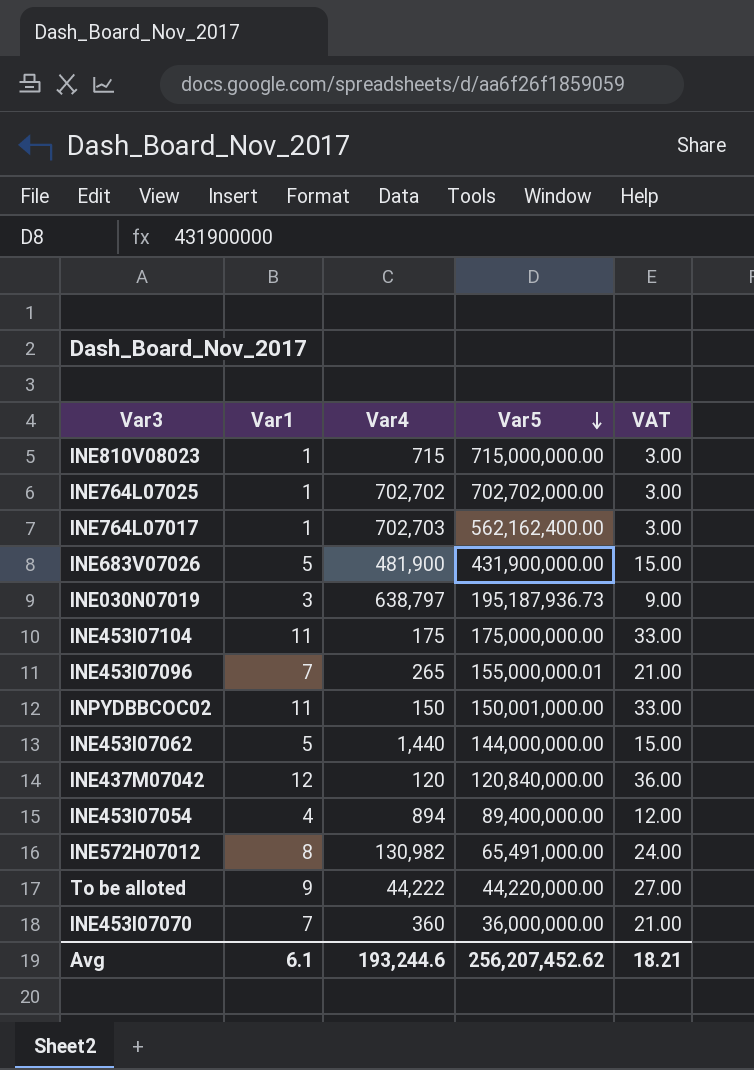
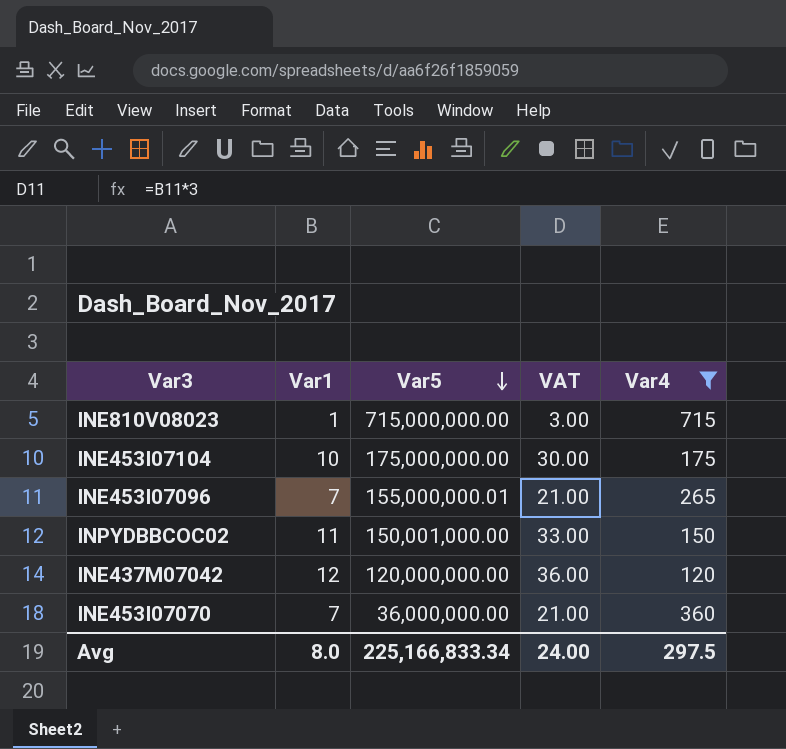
filter: none -> Var4 <= 715
column Var4 | position: 3 -> 5
INE453I07104 | Var1: 11 -> 10
INE453I07104 | VAT: 33.00 -> 30.00
INE437M07042 | Var5: 120,840,000.00 -> 120,000,000.00
Avg | Var1: 6.1 -> 8.0
Avg | Var5: 256,207,452.62 -> 225,166,833.34
Avg | VAT: 18.21 -> 24.00
Avg | Var4: 193,244.6 -> 297.5

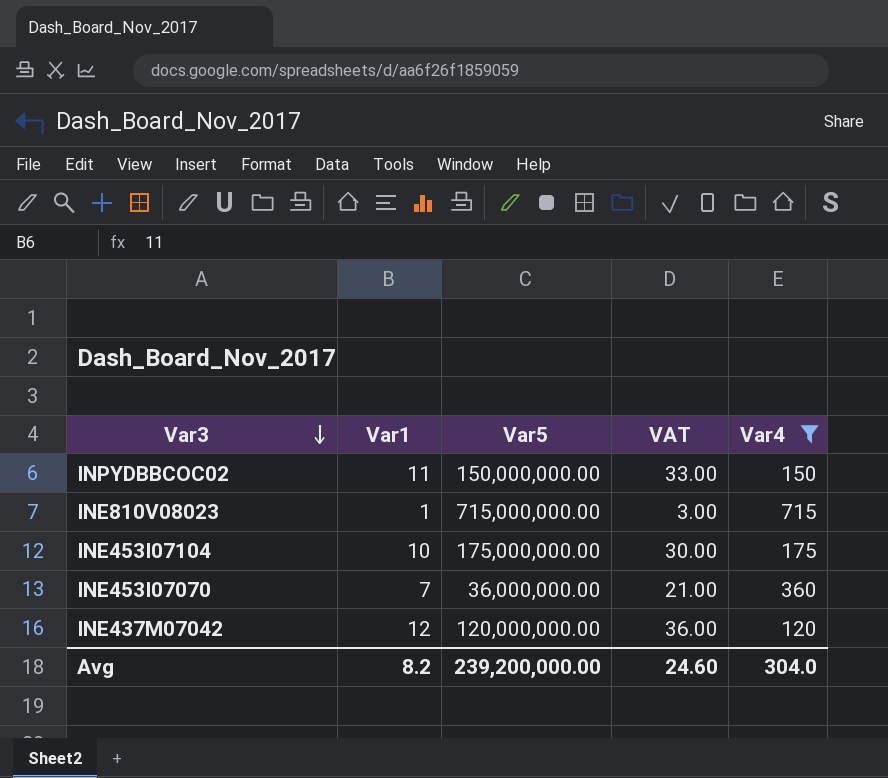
row order: Var5 descending -> Var3 descending
row INE453I07096: 7 | 155,000,000.01 | 21.00 | 265 -> none
INPYDBBCOC02 | Var5: 150,001,000.00 -> 150,000,000.00
Avg | Var1: 8.0 -> 8.2
Avg | Var5: 225,166,833.34 -> 239,200,000.00
Avg | VAT: 24.00 -> 24.60
Avg | Var4: 297.5 -> 304.0

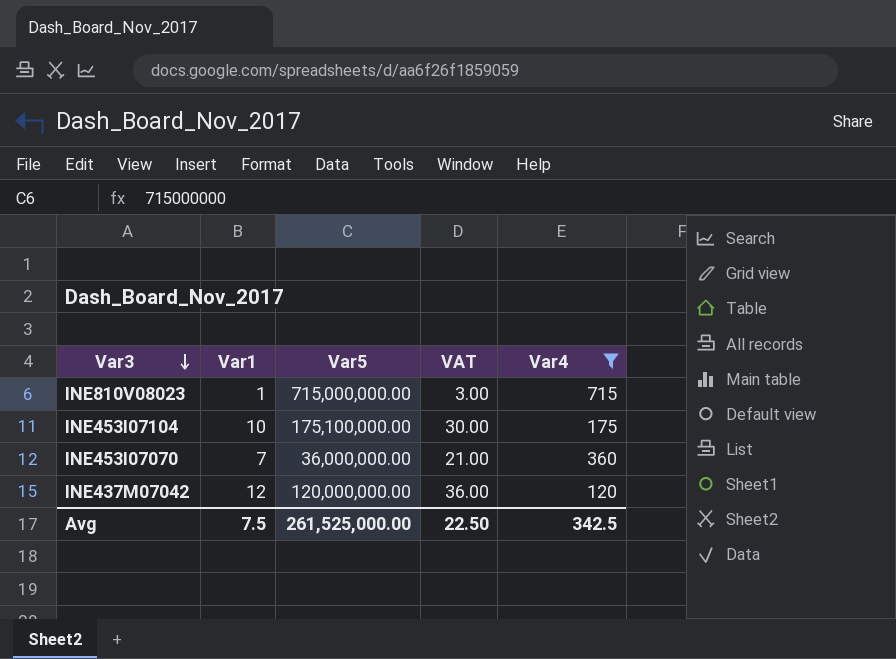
row INPYDBBCOC02: 11 | 150,000,000.00 | 33.00 | 150 -> none
INE453I07104 | Var5: 175,000,000.00 -> 175,100,000.00
Avg | Var1: 8.2 -> 7.5
Avg | Var5: 239,200,000.00 -> 261,525,000.00
Avg | VAT: 24.60 -> 22.50
Avg | Var4: 304.0 -> 342.5

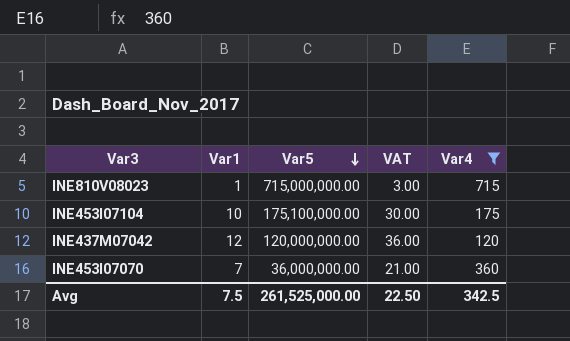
row order: Var3 descending -> Var5 descending

